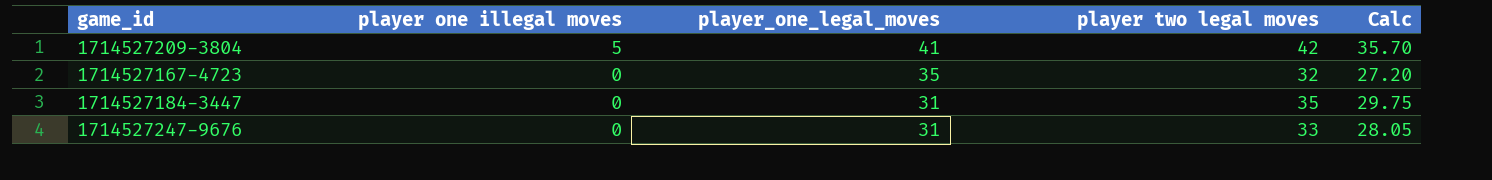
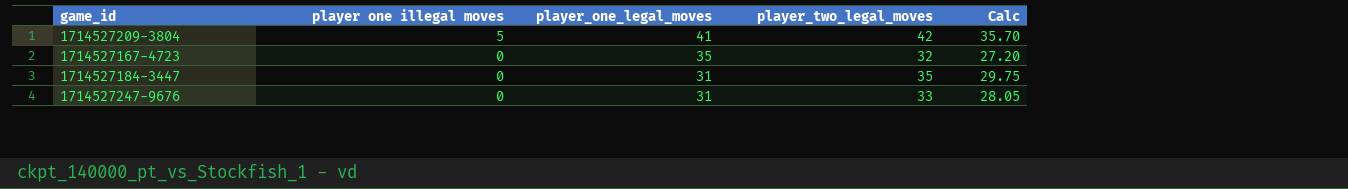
column name: player two legal moves -> player_two_legal_moves

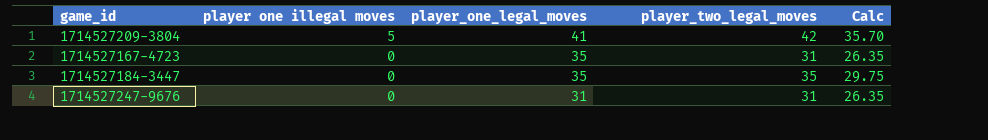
1714527167-4723 | player_two_legal_moves: 32 -> 31
1714527167-4723 | Calc: 27.20 -> 26.35
1714527184-3447 | player_one_legal_moves: 31 -> 35
1714527247-9676 | player_two_legal_moves: 33 -> 31
1714527247-9676 | Calc: 28.05 -> 26.35

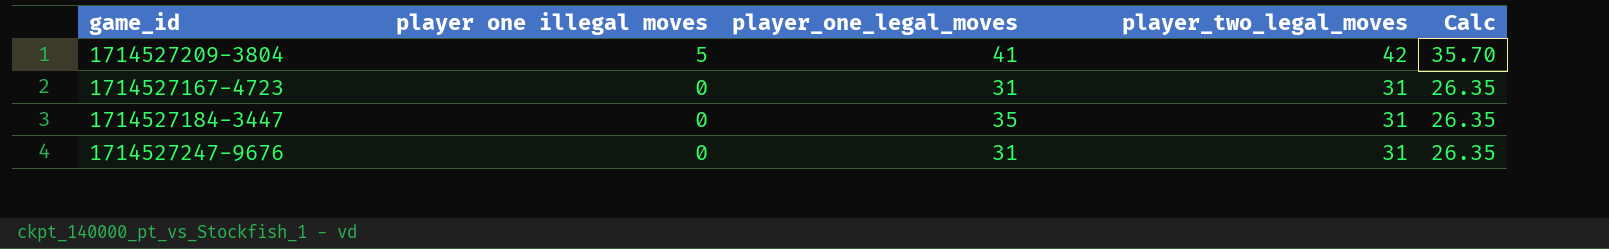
1714527167-4723 | player_one_legal_moves: 35 -> 31
1714527184-3447 | player_two_legal_moves: 35 -> 31
1714527184-3447 | Calc: 29.75 -> 26.35

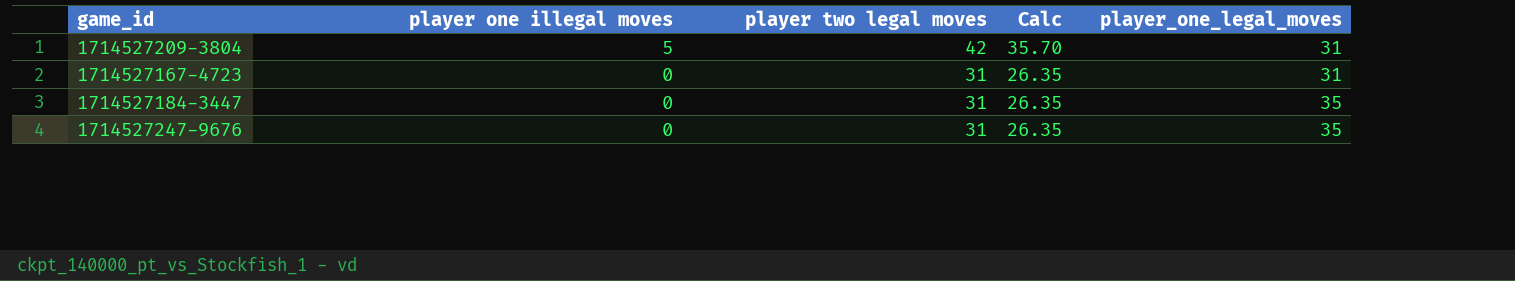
column name: player_two_legal_moves -> player two legal moves
column player_one_legal_moves | position: 3 -> 5
1714527209-3804 | player_one_legal_moves: 41 -> 31
1714527247-9676 | player_one_legal_moves: 31 -> 35

